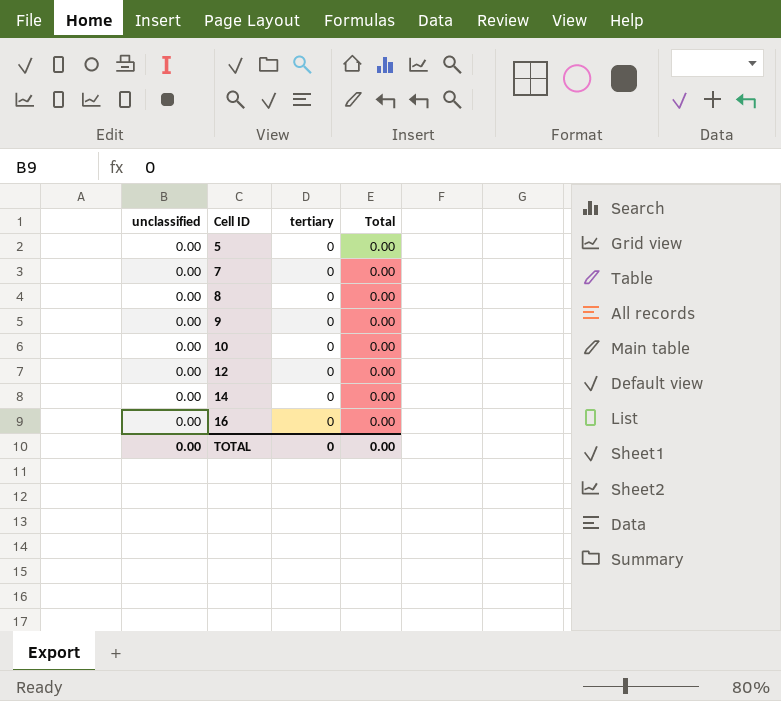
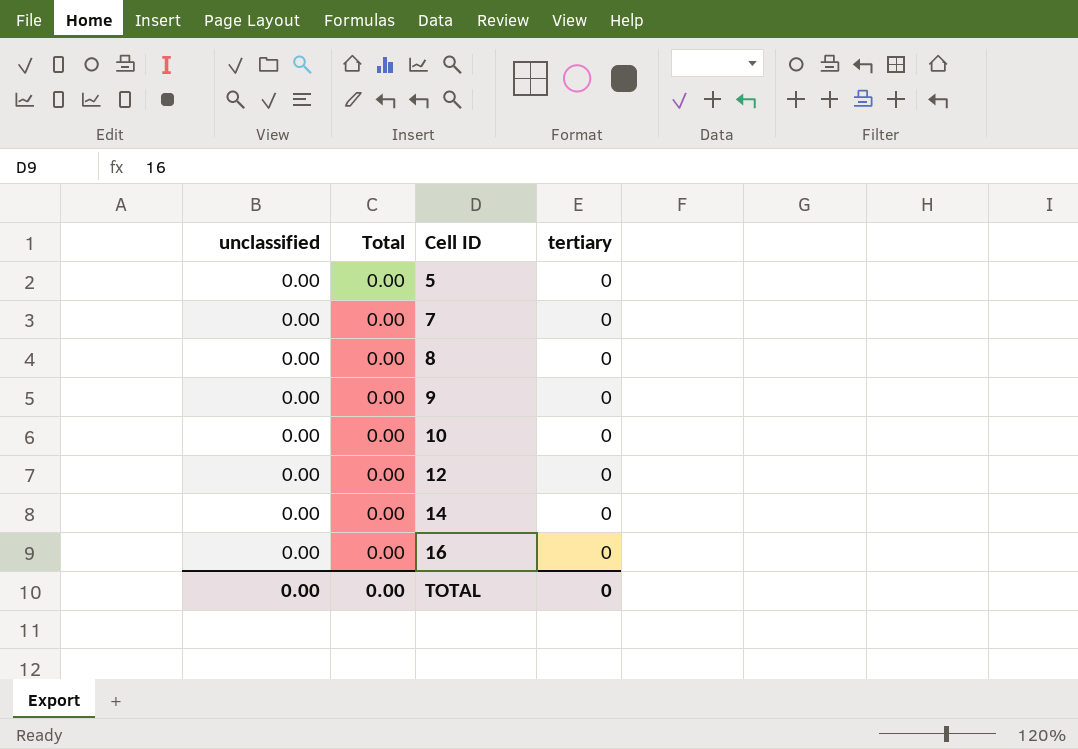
column Total | position: 4 -> 2

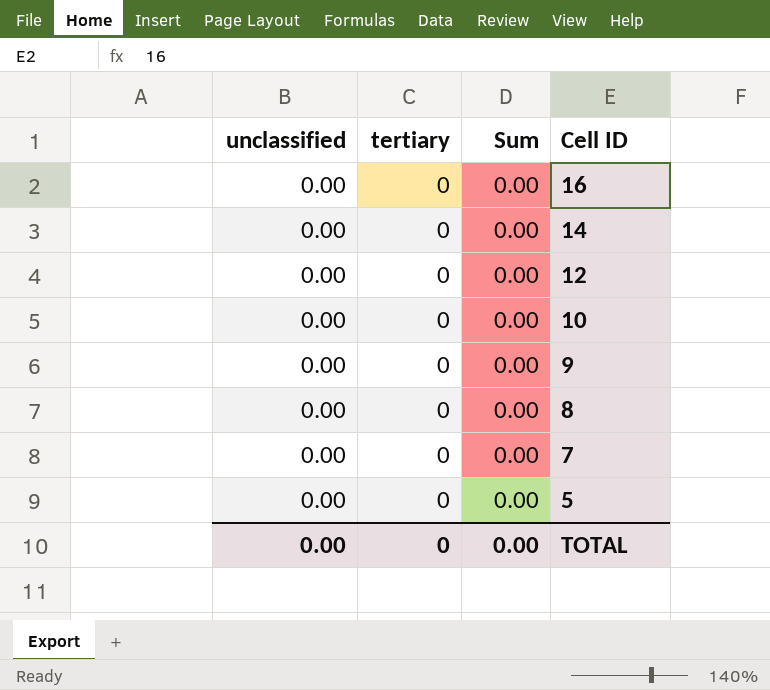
row order: Cell ID ascending -> Cell ID descending
column tertiary | position: 4 -> 2
column name: Total -> Sum

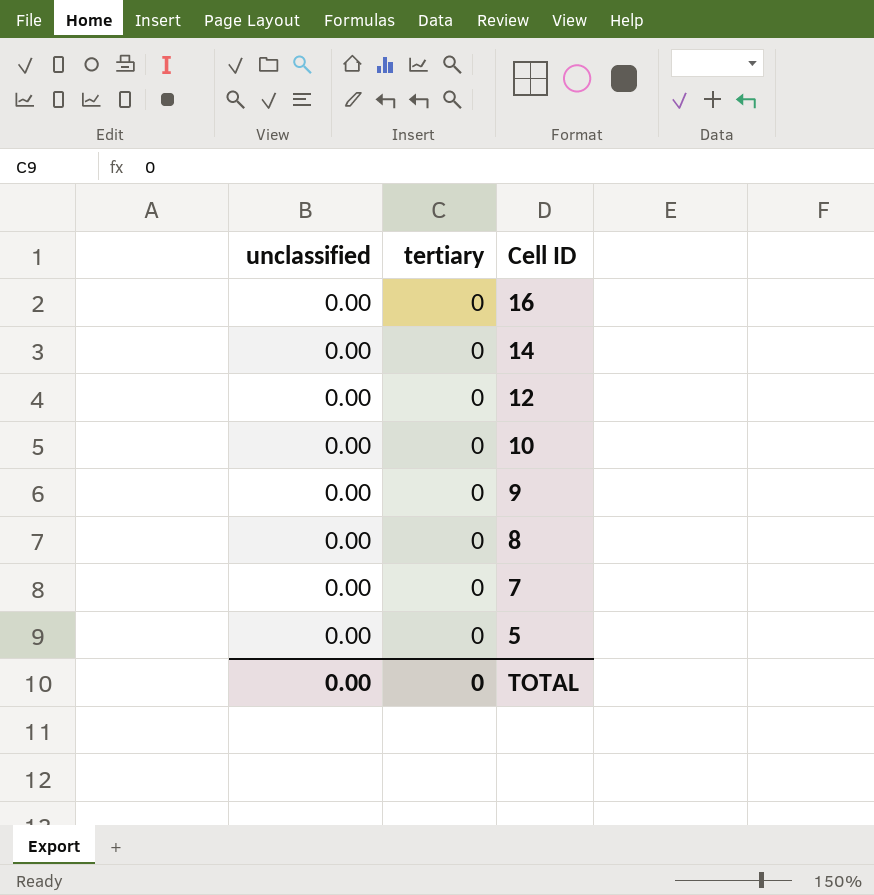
column Sum | position: 3 -> none

